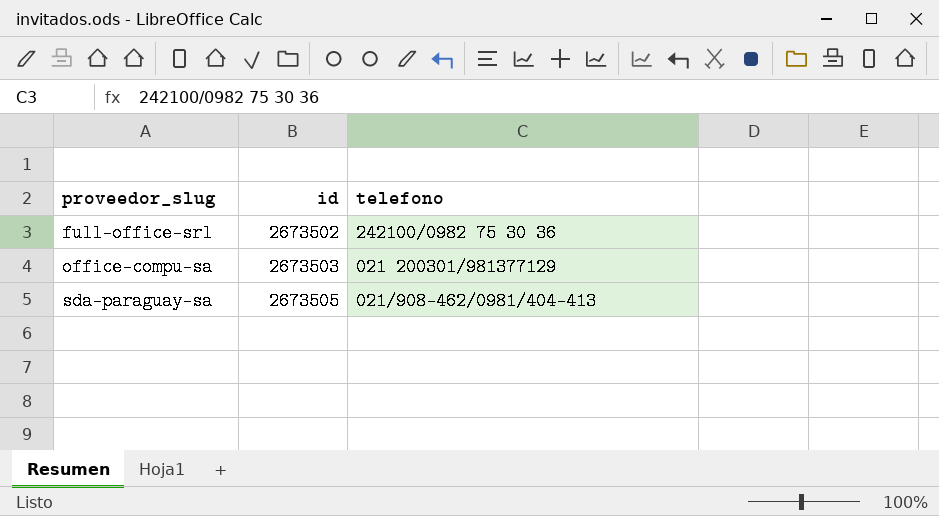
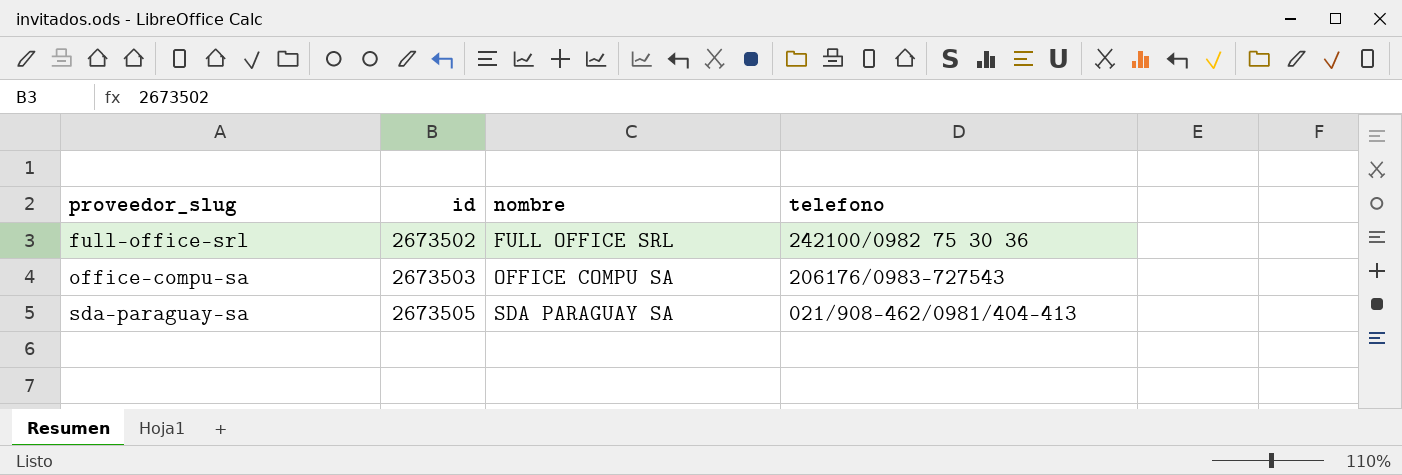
column nombre | position: none -> 3
office-compu-sa | telefono: 021 200301/981377129 -> 206176/0983-727543

